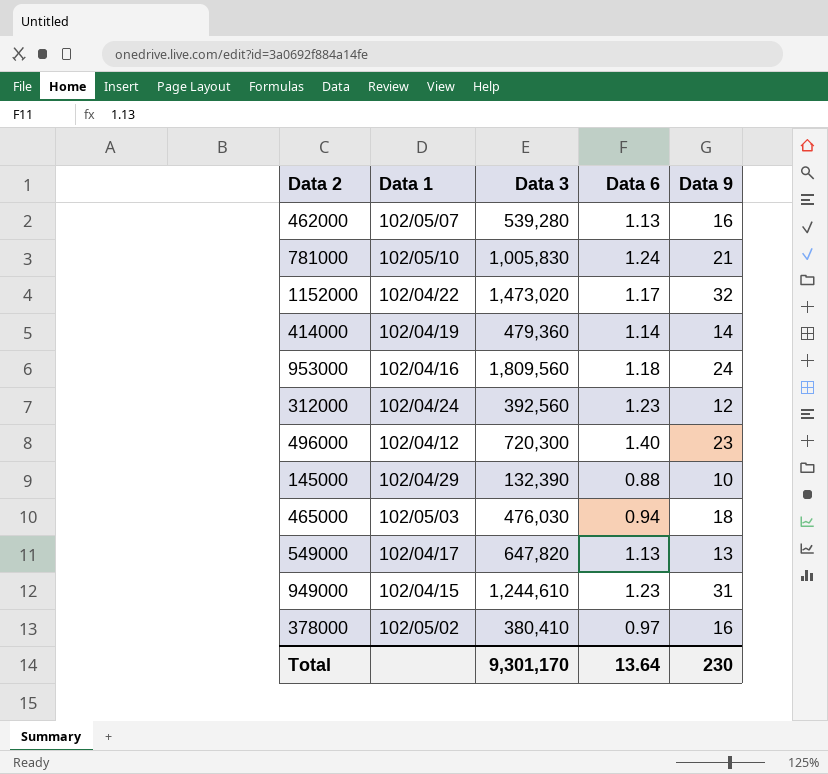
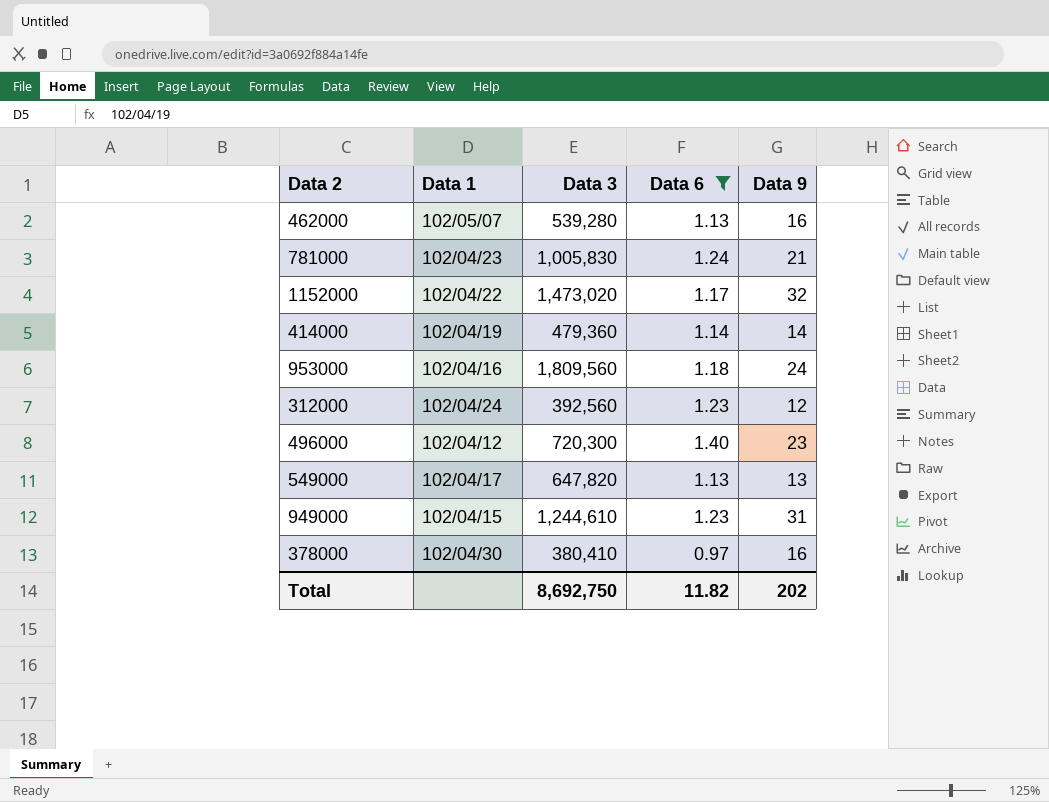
filter: none -> Data 6 >= 0.97
781000 | Data 1: 102/05/10 -> 102/04/23
378000 | Data 1: 102/05/02 -> 102/04/30
Total | Data 3: 9,301,170 -> 8,692,750
Total | Data 6: 13.64 -> 11.82
Total | Data 9: 230 -> 202

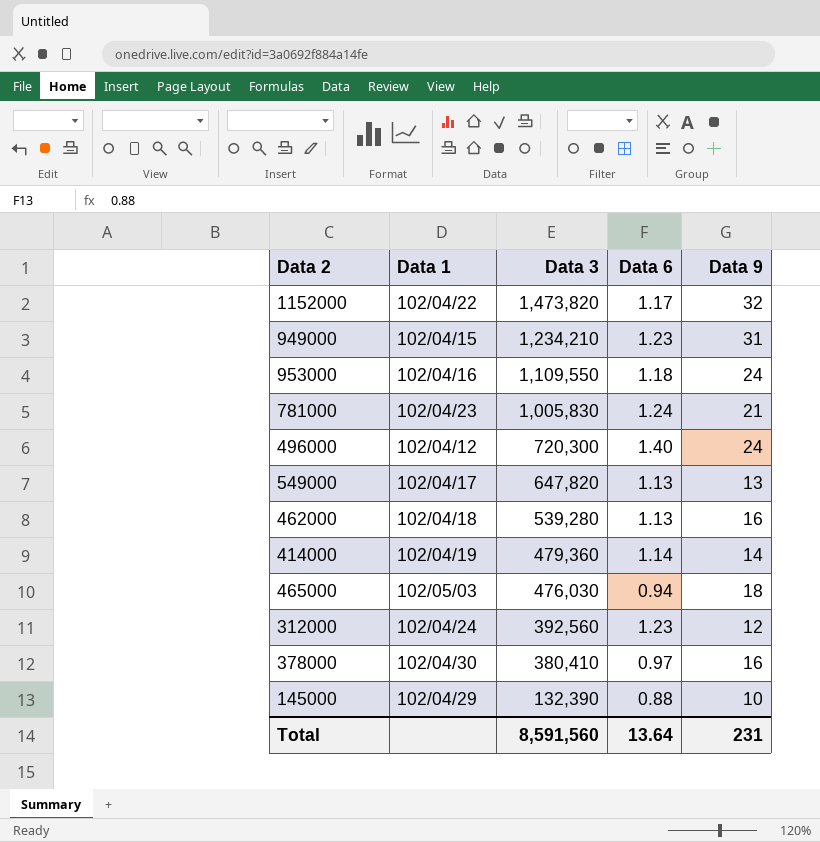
filter: Data 6 >= 0.97 -> none
row order: none -> Data 3 descending
1152000 | Data 3: 1,473,020 -> 1,473,820
949000 | Data 3: 1,244,610 -> 1,234,210
953000 | Data 3: 1,809,560 -> 1,109,550
496000 | Data 9: 23 -> 24
462000 | Data 1: 102/05/07 -> 102/04/18
Total | Data 3: 8,692,750 -> 8,591,560
Total | Data 6: 11.82 -> 13.64
Total | Data 9: 202 -> 231

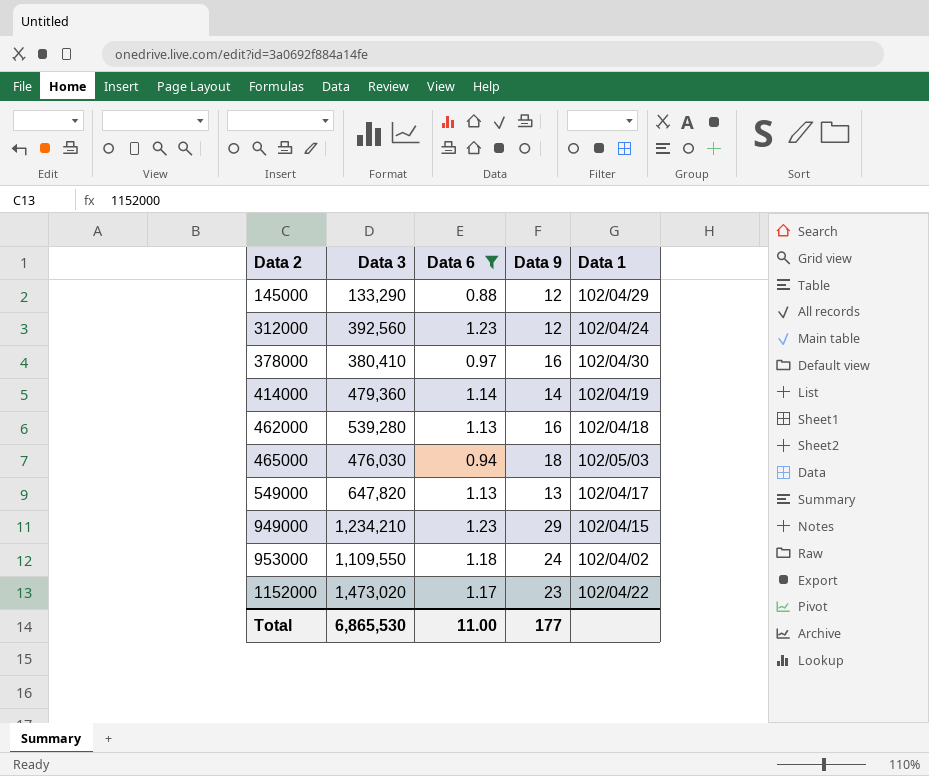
filter: none -> Data 6 <= 1.23
row order: Data 3 descending -> Data 2 ascending
column Data 1 | position: 2 -> 5
145000 | Data 3: 132,390 -> 133,290
145000 | Data 9: 10 -> 12
949000 | Data 9: 31 -> 29
953000 | Data 1: 102/04/16 -> 102/04/02
1152000 | Data 3: 1,473,820 -> 1,473,020
1152000 | Data 9: 32 -> 23
Total | Data 3: 8,591,560 -> 6,865,530
Total | Data 6: 13.64 -> 11.00
Total | Data 9: 231 -> 177

